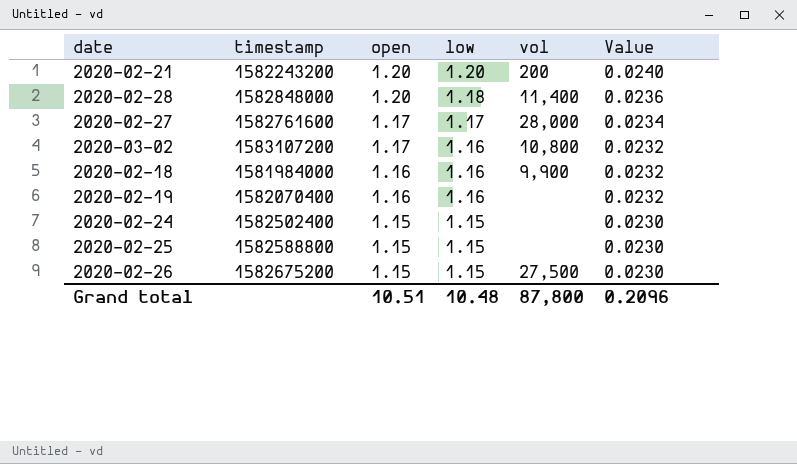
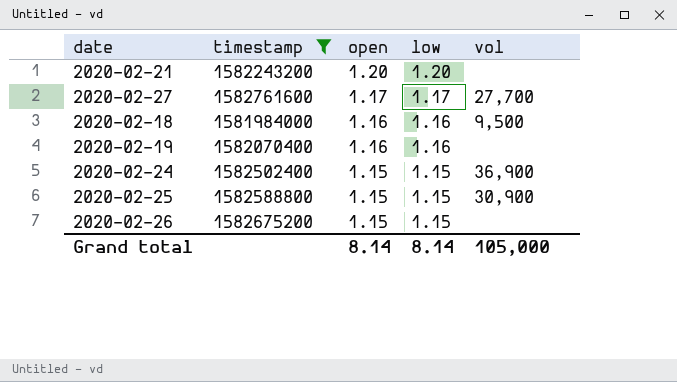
filter: none -> timestamp <= 1582761600
column Value | formula: [low] * 0.02 -> none
2020-02-21 | vol: 200 -> none
2020-02-27 | vol: 28,000 -> 27,700
2020-02-18 | vol: 9,900 -> 9,500
2020-02-24 | vol: none -> 36,900
2020-02-25 | vol: none -> 30,900
2020-02-26 | vol: 27,500 -> none
Grand total | open: 10.51 -> 8.14
Grand total | low: 10.48 -> 8.14
Grand total | vol: 87,800 -> 105,000

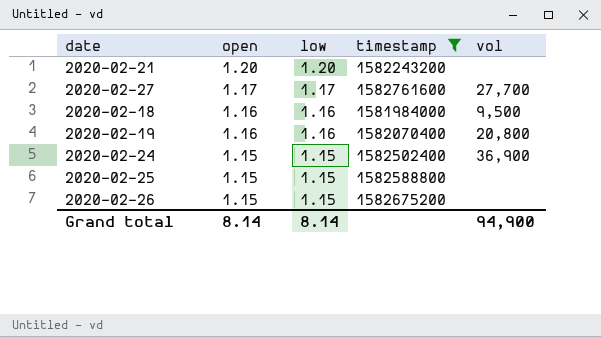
column timestamp | position: 2 -> 4
2020-02-19 | vol: none -> 20,800
2020-02-25 | vol: 30,900 -> none
Grand total | vol: 105,000 -> 94,900

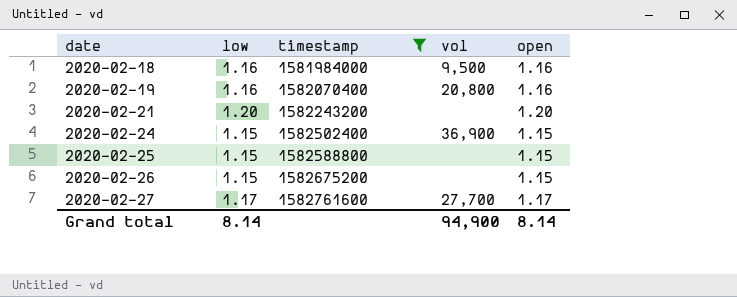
row order: open descending -> date ascending
column open | position: 2 -> 5

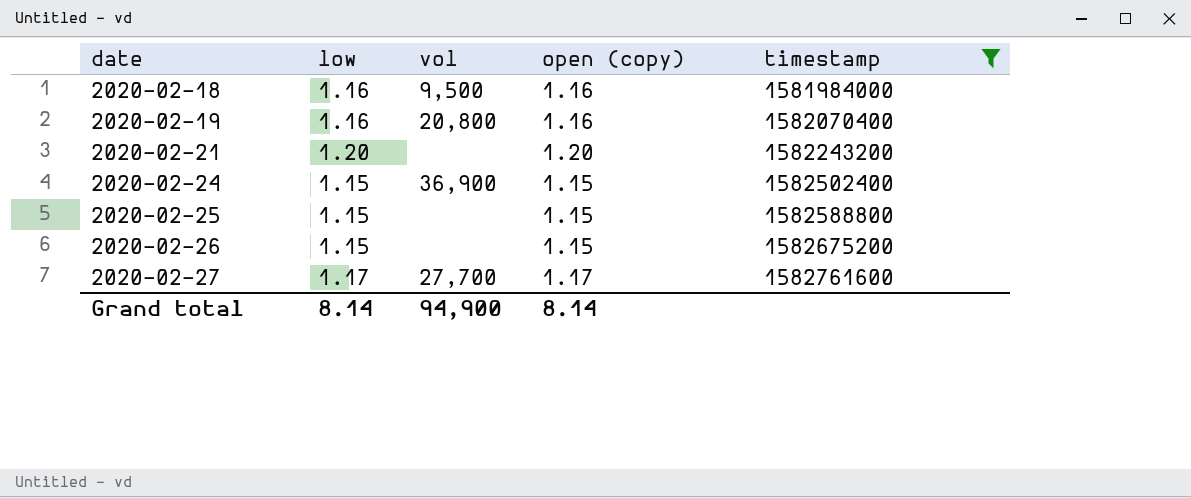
column name: open -> open (copy)
column timestamp | position: 3 -> 5

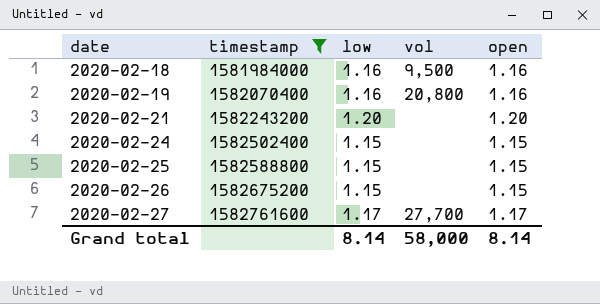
column timestamp | position: 5 -> 2
column name: open (copy) -> open
2020-02-24 | vol: 36,900 -> none
Grand total | vol: 94,900 -> 58,000

